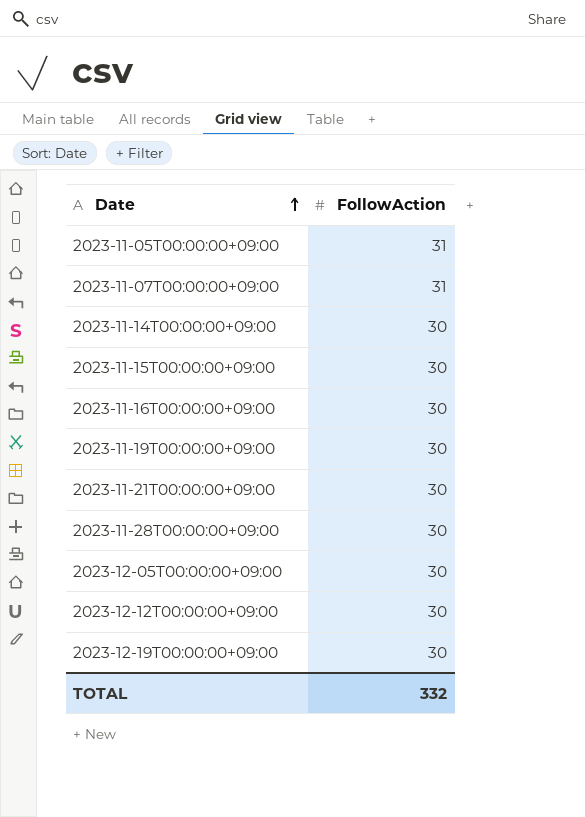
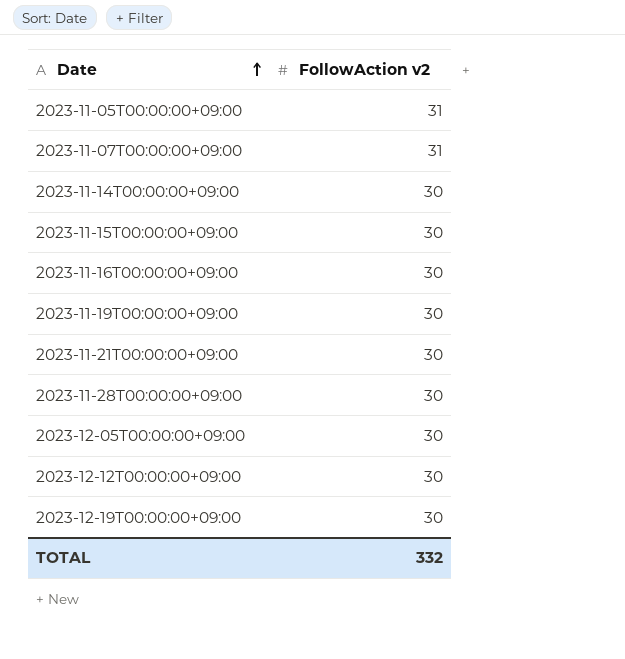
column name: FollowAction -> FollowAction v2

